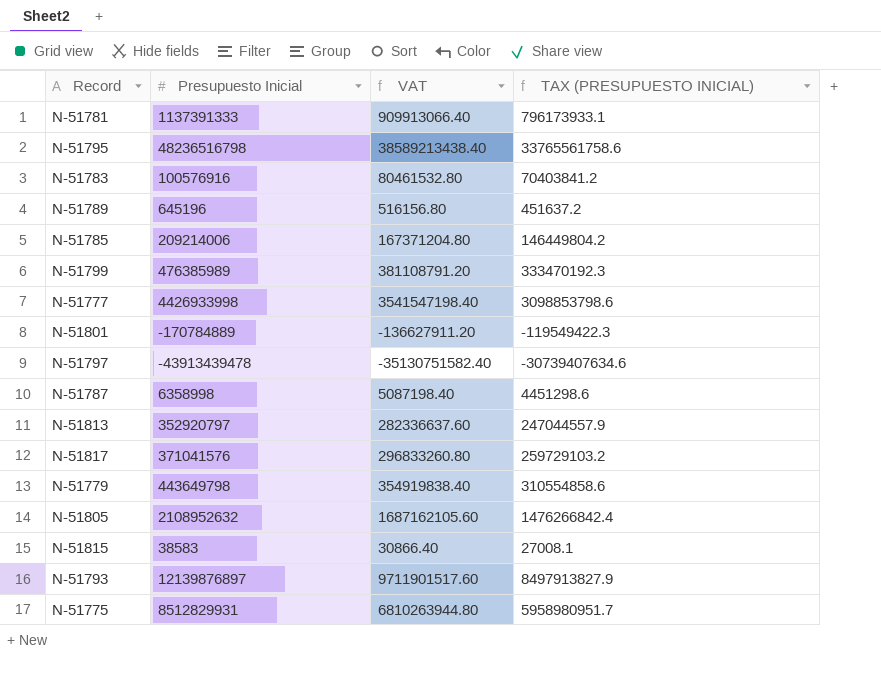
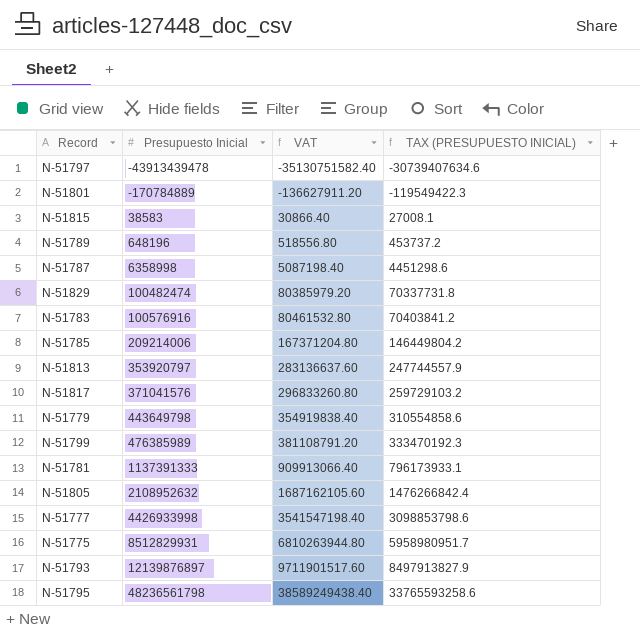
row order: none -> Presupuesto Inicial ascending
N-51789 | Presupuesto Inicial: 645196 -> 648196
N-51789 | VAT: 516156.80 -> 518556.80
N-51789 | TAX (PRESUPUESTO INICIAL): 451637.2 -> 453737.2
row N-51829: none -> 100482474 | 80385979.20 | 70337731.8
N-51813 | Presupuesto Inicial: 352920797 -> 353920797
N-51813 | VAT: 282336637.60 -> 283136637.60
N-51813 | TAX (PRESUPUESTO INICIAL): 247044557.9 -> 247744557.9
N-51795 | Presupuesto Inicial: 48236516798 -> 48236561798
N-51795 | VAT: 38589213438.40 -> 38589249438.40
N-51795 | TAX (PRESUPUESTO INICIAL): 33765561758.6 -> 33765593258.6

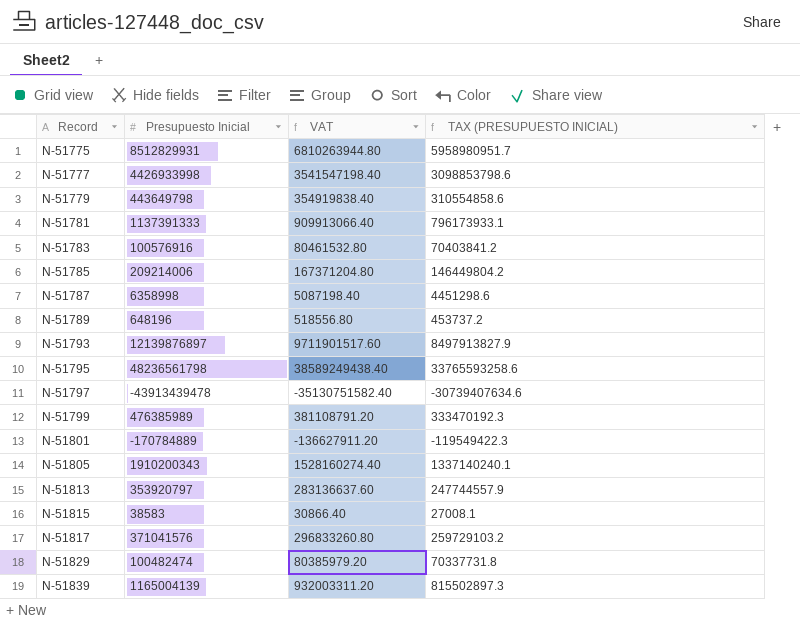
row order: Presupuesto Inicial ascending -> Record ascending
N-51805 | Presupuesto Inicial: 2108952632 -> 1910200343
N-51805 | VAT: 1687162105.60 -> 1528160274.40
N-51805 | TAX (PRESUPUESTO INICIAL): 1476266842.4 -> 1337140240.1
row N-51839: none -> 1165004139 | 932003311.20 | 815502897.3

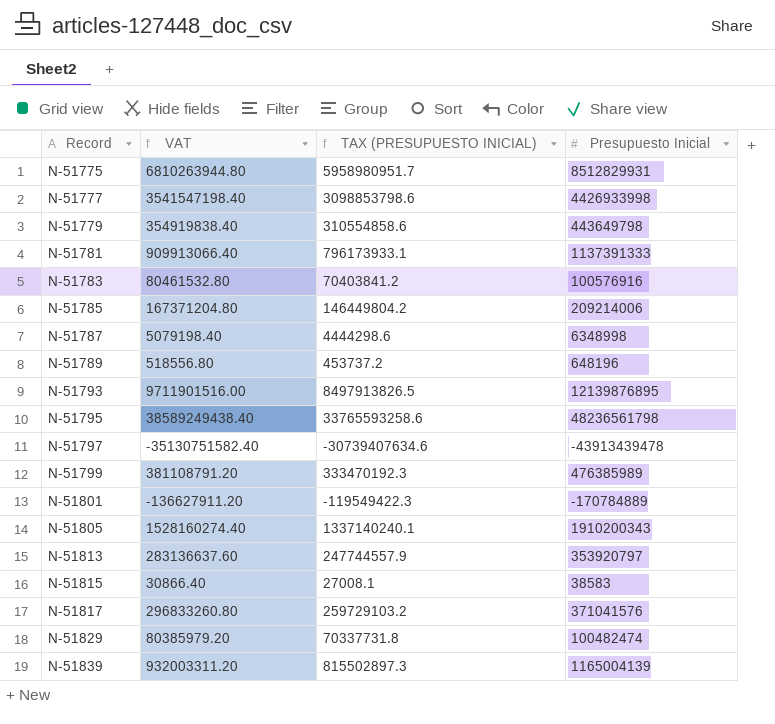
column Presupuesto Inicial | position: 2 -> 4
N-51787 | VAT: 5087198.40 -> 5079198.40
N-51787 | TAX (PRESUPUESTO INICIAL): 4451298.6 -> 4444298.6
N-51787 | Presupuesto Inicial: 6358998 -> 6348998
N-51793 | VAT: 9711901517.60 -> 9711901516.00
N-51793 | TAX (PRESUPUESTO INICIAL): 8497913827.9 -> 8497913826.5
N-51793 | Presupuesto Inicial: 12139876897 -> 12139876895

